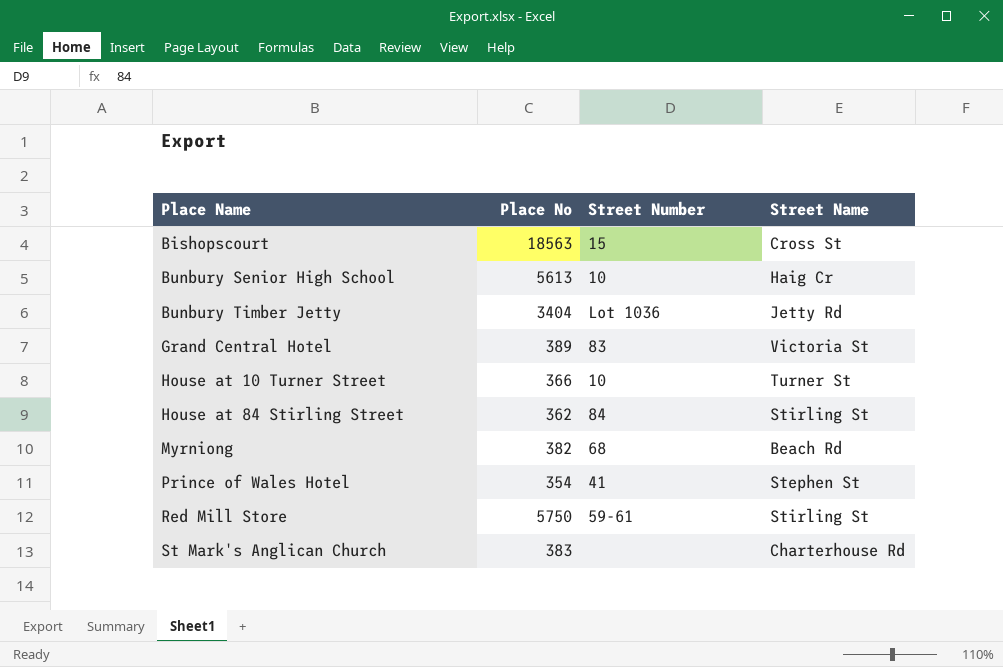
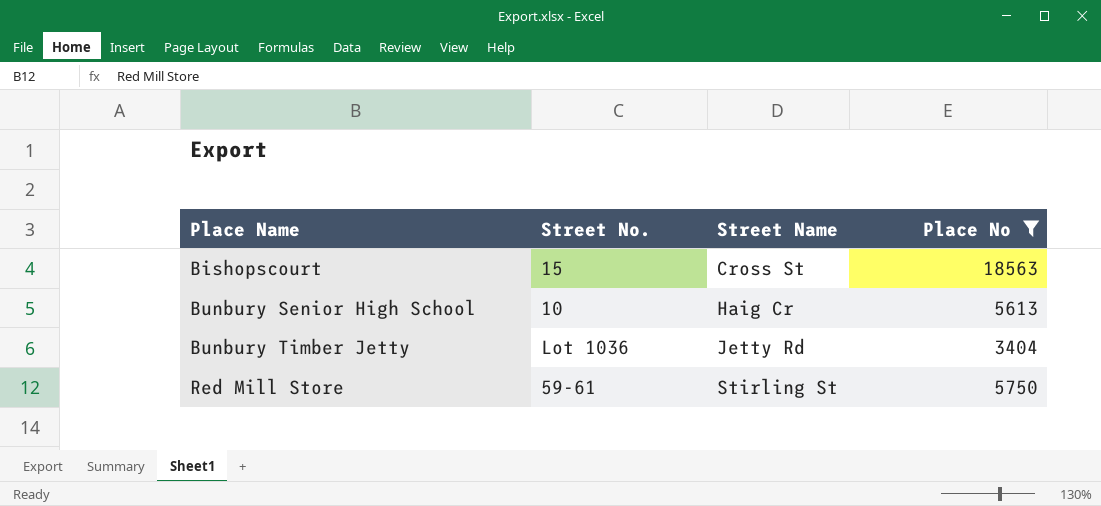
filter: none -> Place No >= 3404
column name: Street Number -> Street No.
column Place No | position: 2 -> 4

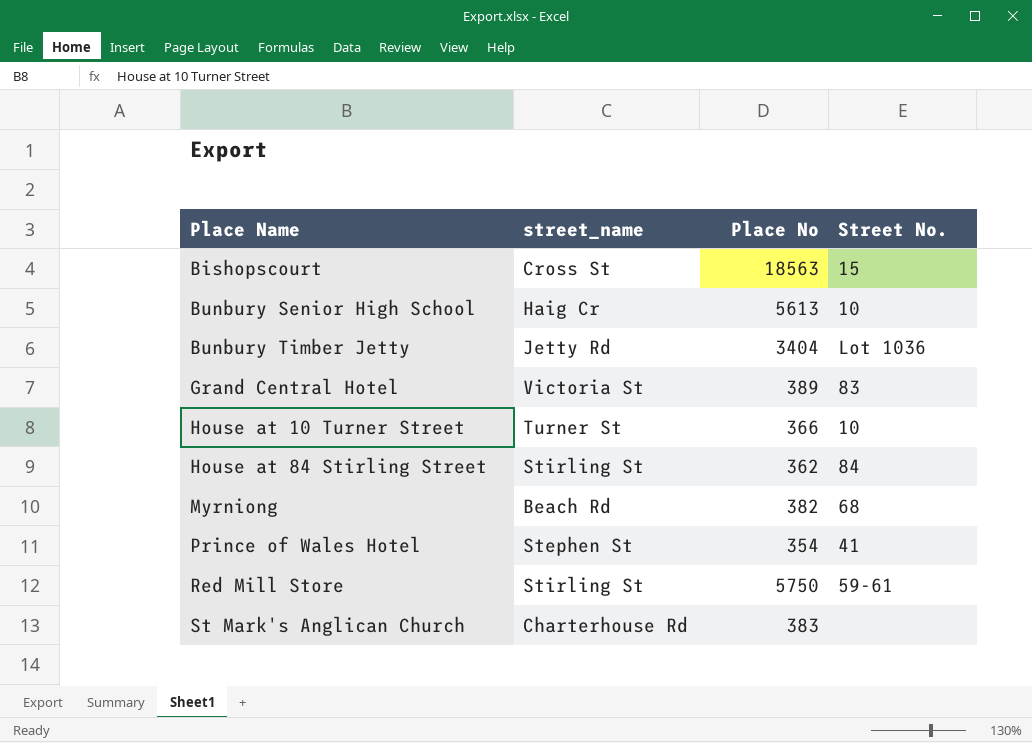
filter: Place No >= 3404 -> none
column name: Street Name -> street_name
column Street No. | position: 2 -> 4

